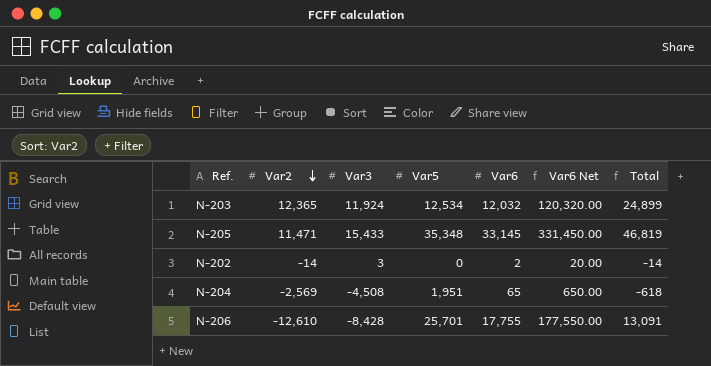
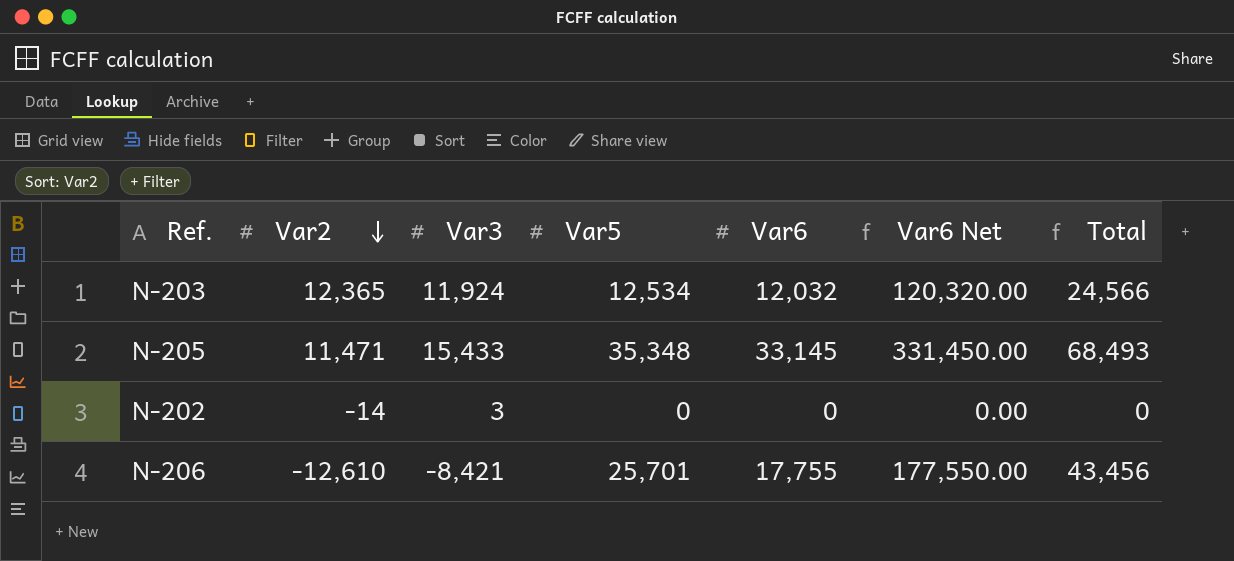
column Total | formula: [Var2] + [Var5] -> [Var5] + [Var6]
row N-204: -2,569 | -4,508 | 1,951 | 65 | 650.00 | -618 -> none
N-202 | Var6: 2 -> 0
N-202 | Var6 Net: 20.00 -> 0.00
N-206 | Var3: -8,428 -> -8,421

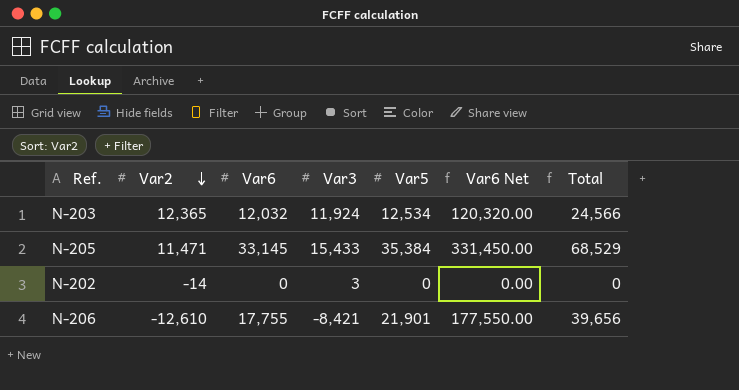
column Var6 | position: 5 -> 3
N-205 | Var5: 35,348 -> 35,384
N-205 | Total: 68,493 -> 68,529
N-206 | Var5: 25,701 -> 21,901
N-206 | Total: 43,456 -> 39,656

